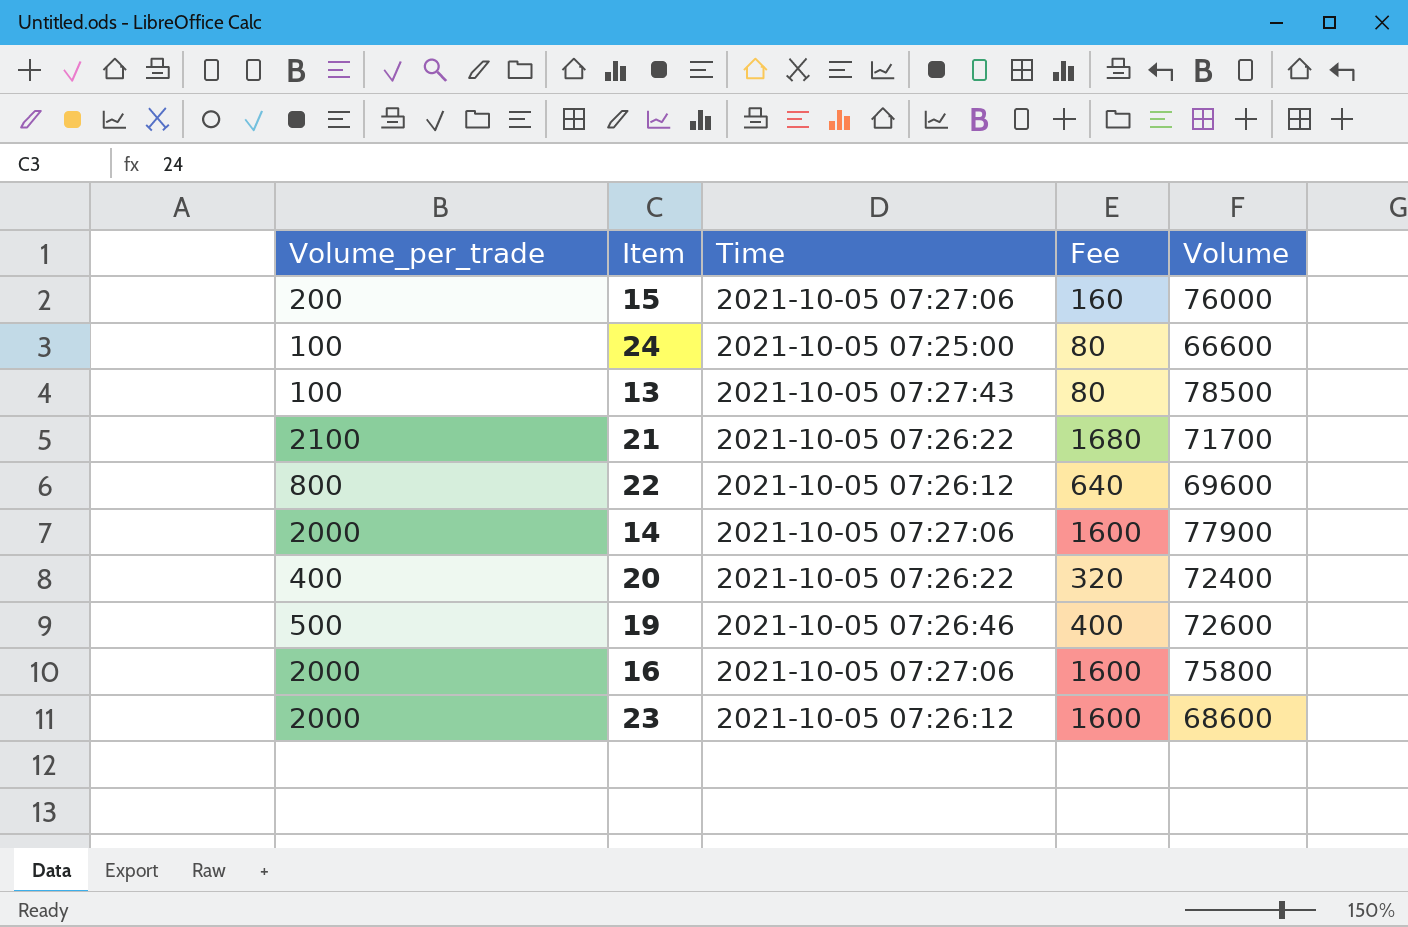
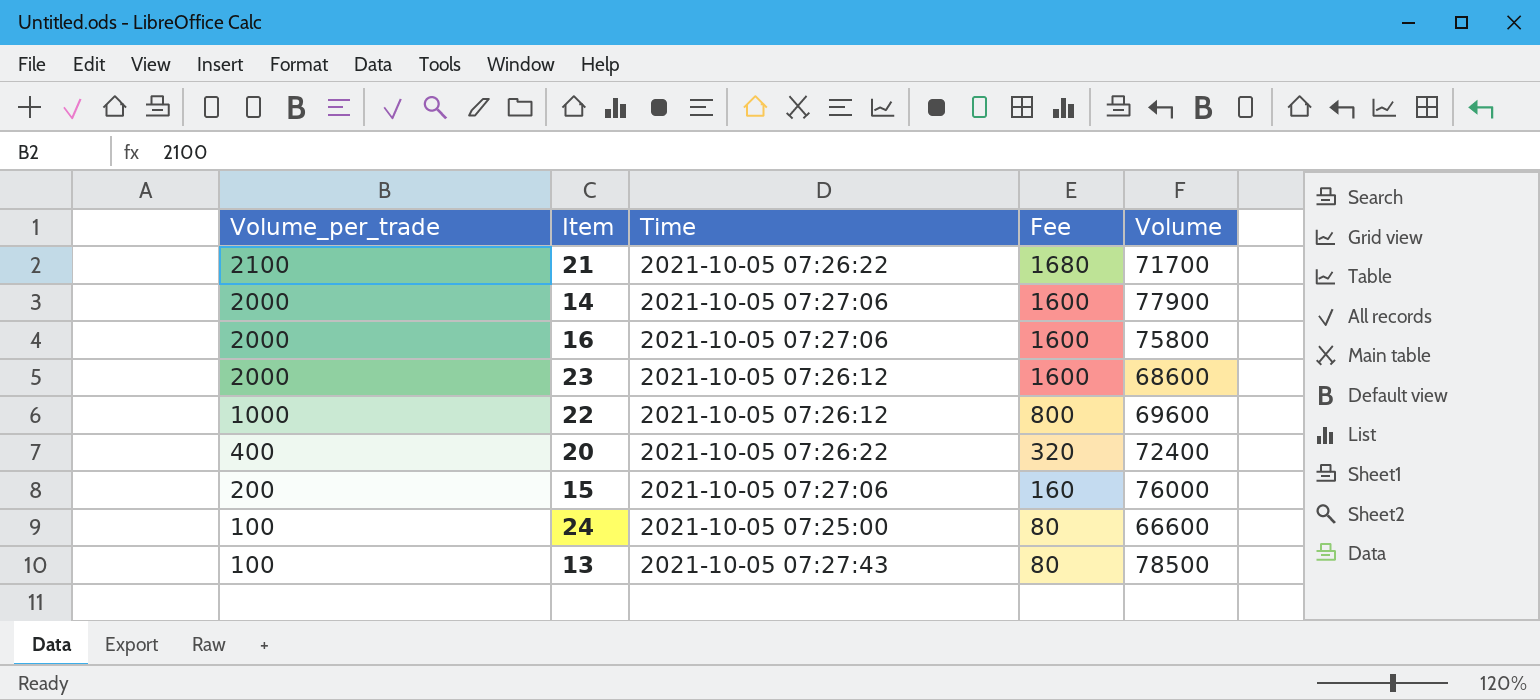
row order: none -> Volume_per_trade descending
row 19: 500 | 2021-10-05 07:26:46 | 400 | 72600 -> none
22 | Volume_per_trade: 800 -> 1000
22 | Fee: 640 -> 800

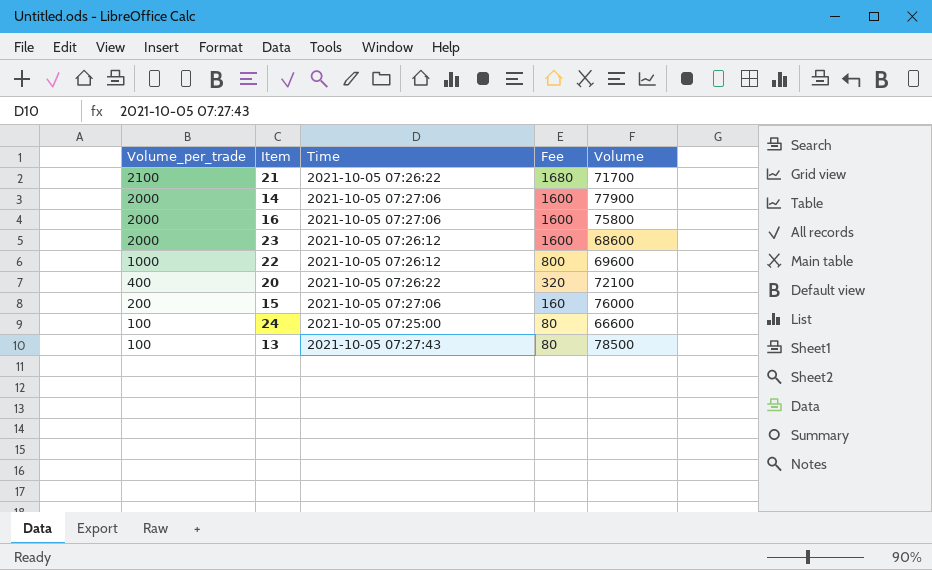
20 | Volume: 72400 -> 72100

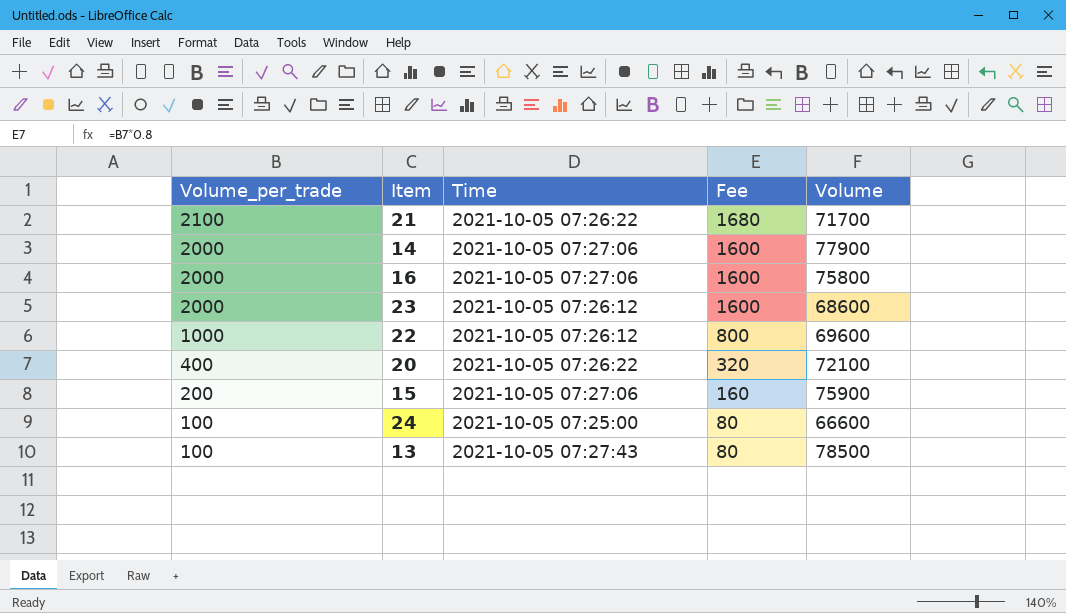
15 | Volume: 76000 -> 75900

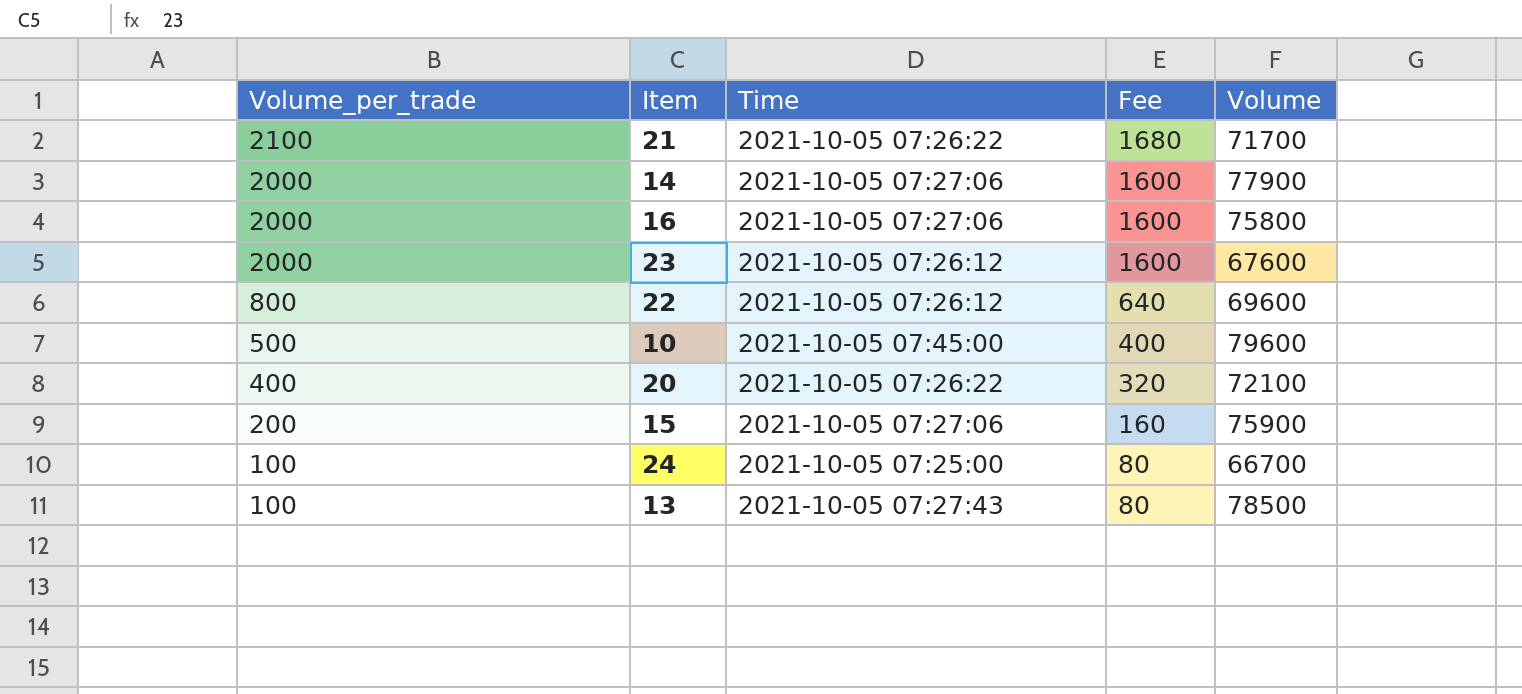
23 | Volume: 68600 -> 67600
22 | Volume_per_trade: 1000 -> 800
22 | Fee: 800 -> 640
row 10: none -> 500 | 2021-10-05 07:45:00 | 400 | 79600
24 | Volume: 66600 -> 66700

